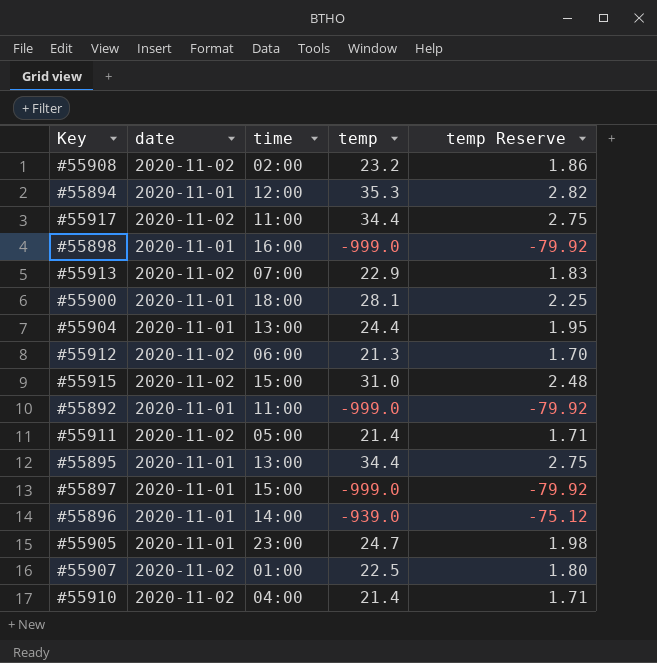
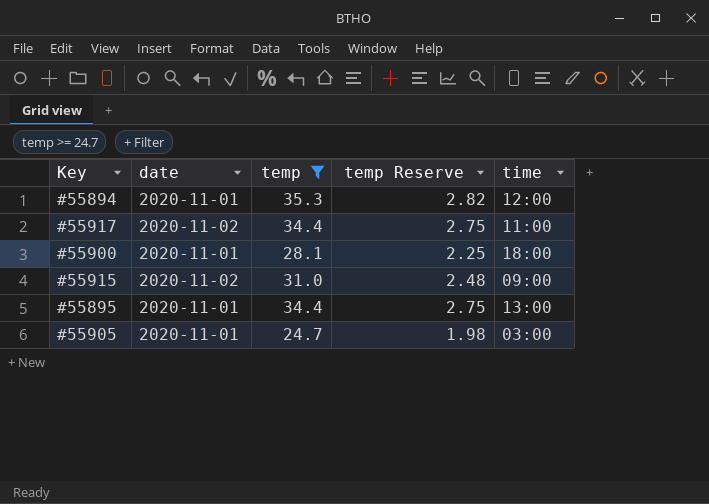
filter: none -> temp >= 24.7
column time | position: 3 -> 5
#55915 | time: 15:00 -> 09:00
#55905 | time: 23:00 -> 03:00

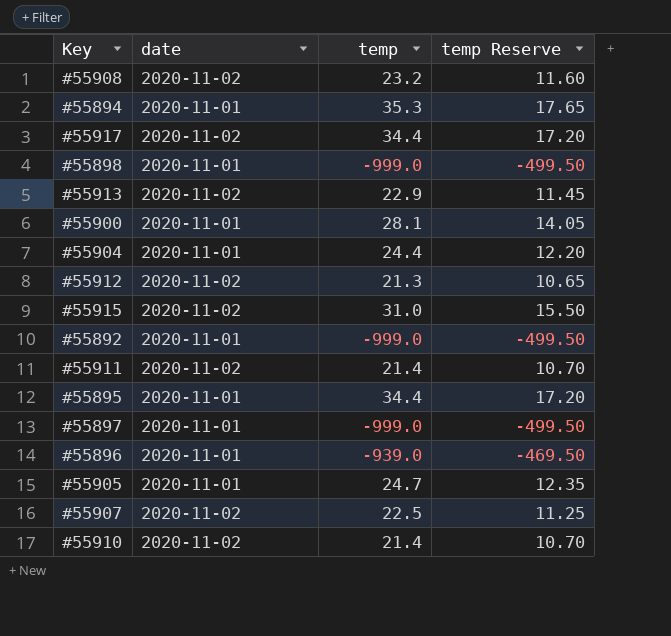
filter: temp >= 24.7 -> none
column time | position: 5 -> none
column temp Reserve | formula: [temp] * 0.08 -> [temp] * 0.5

